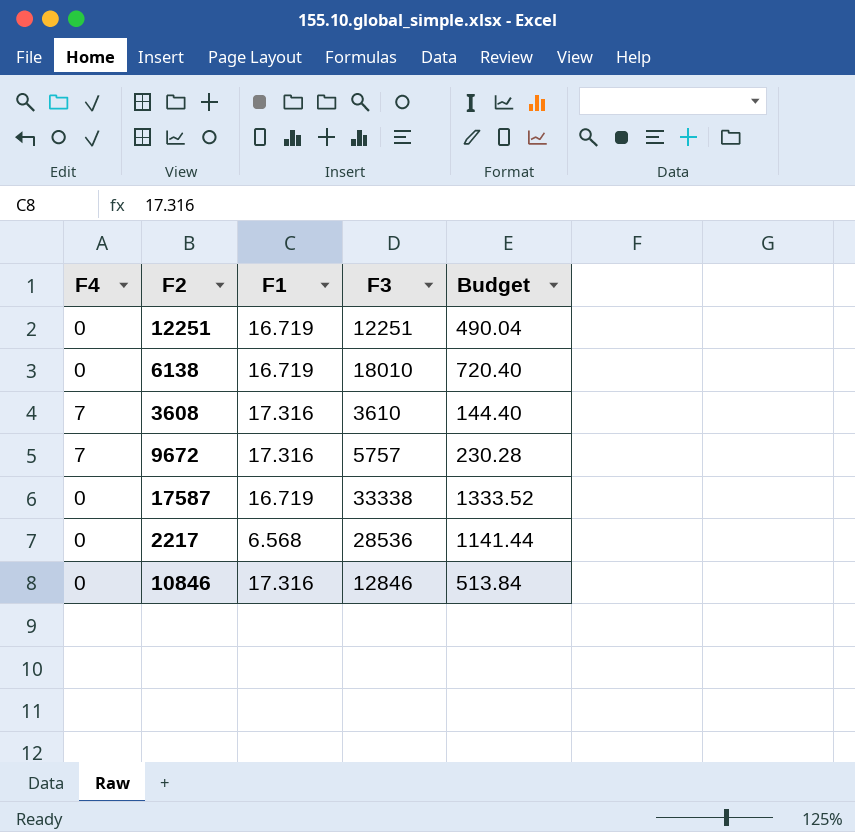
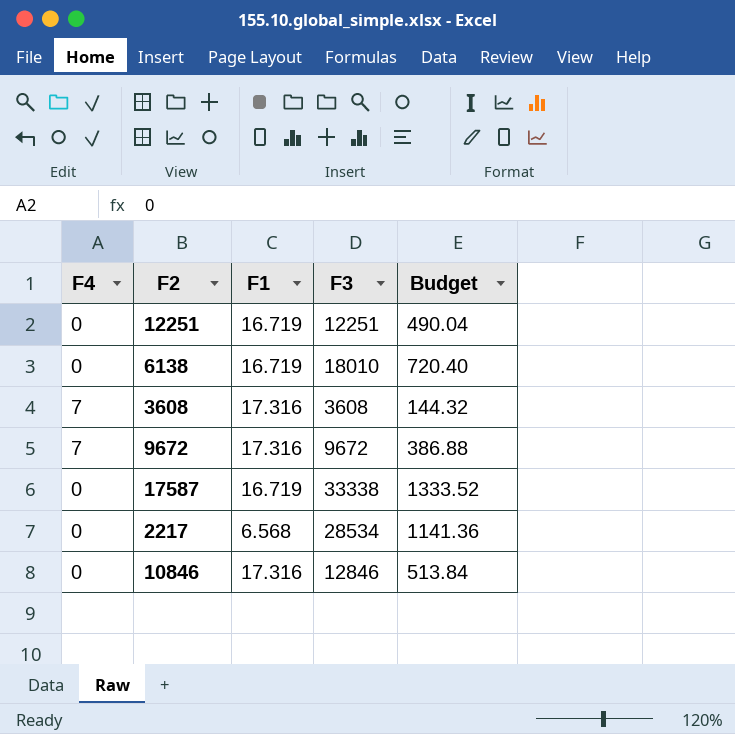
3608 | F3: 3610 -> 3608
3608 | Budget: 144.40 -> 144.32
9672 | F3: 5757 -> 9672
9672 | Budget: 230.28 -> 386.88
2217 | F3: 28536 -> 28534
2217 | Budget: 1141.44 -> 1141.36

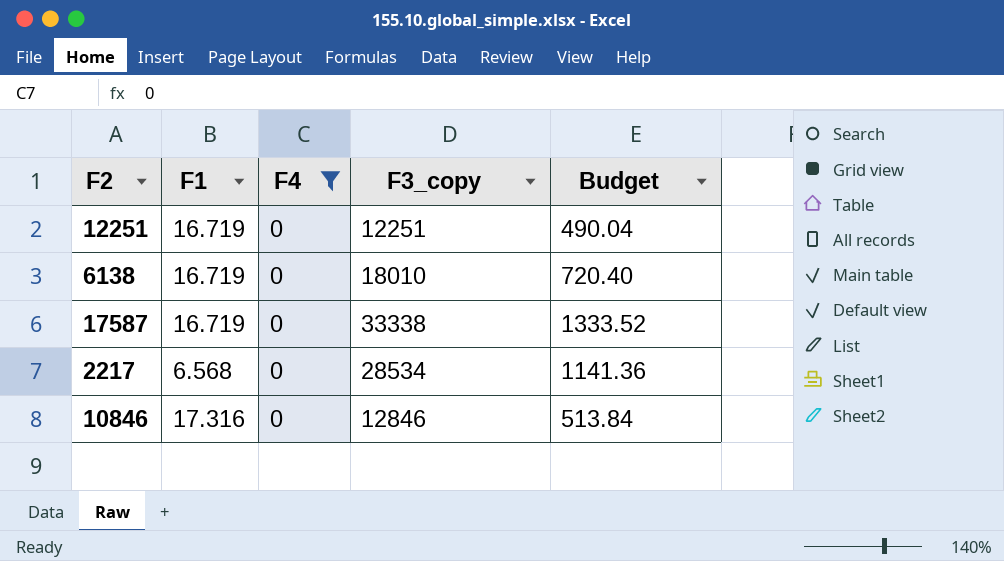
filter: none -> F4 = 0
column F4 | position: 1 -> 3
column name: F3 -> F3_copy

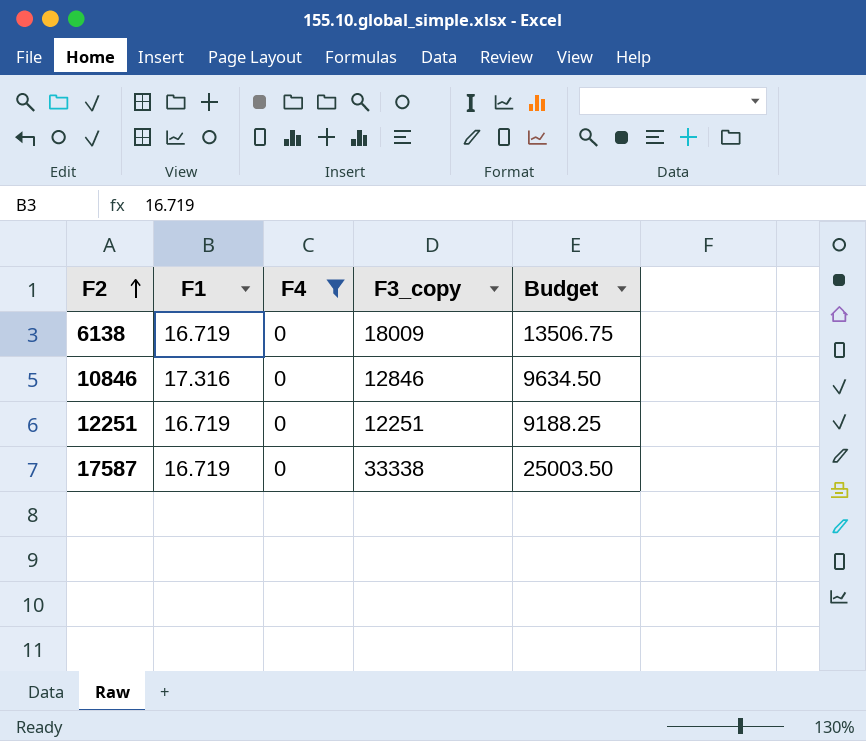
row order: none -> F2 ascending
column Budget | formula: [F3_copy] * 0.04 -> [F3_copy] * 0.75
row 2217: 6.568 | 0 | 28534 | 1141.36 -> none
6138 | F3_copy: 18010 -> 18009

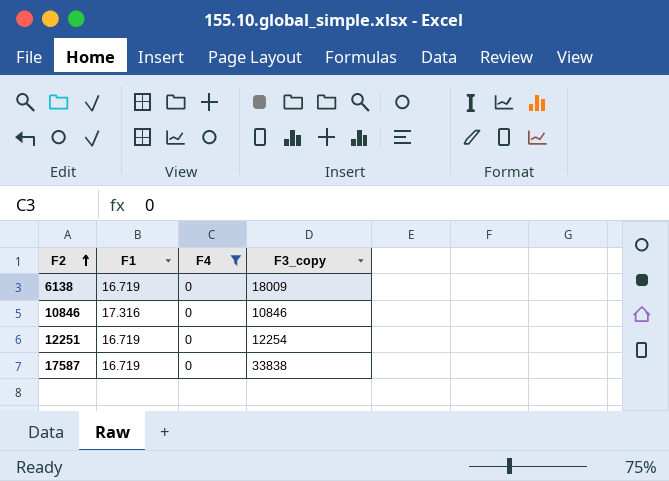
column Budget | formula: [F3_copy] * 0.75 -> none
10846 | F3_copy: 12846 -> 10846
12251 | F3_copy: 12251 -> 12254
17587 | F3_copy: 33338 -> 33838

